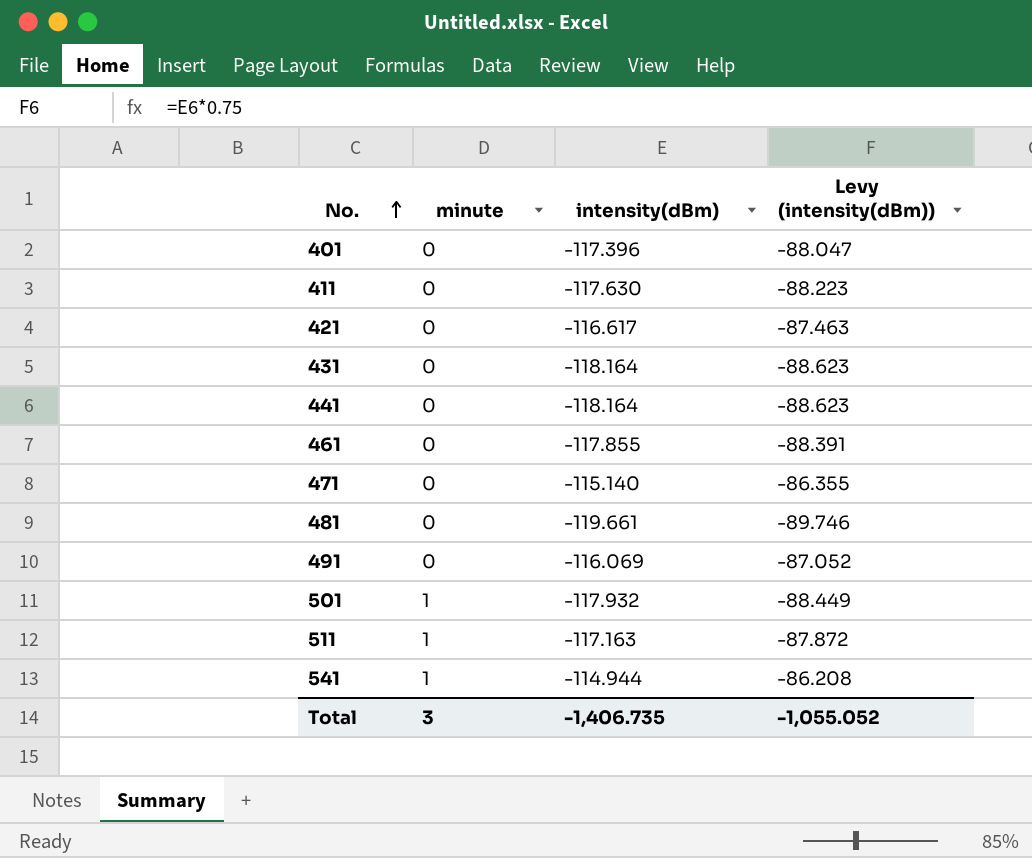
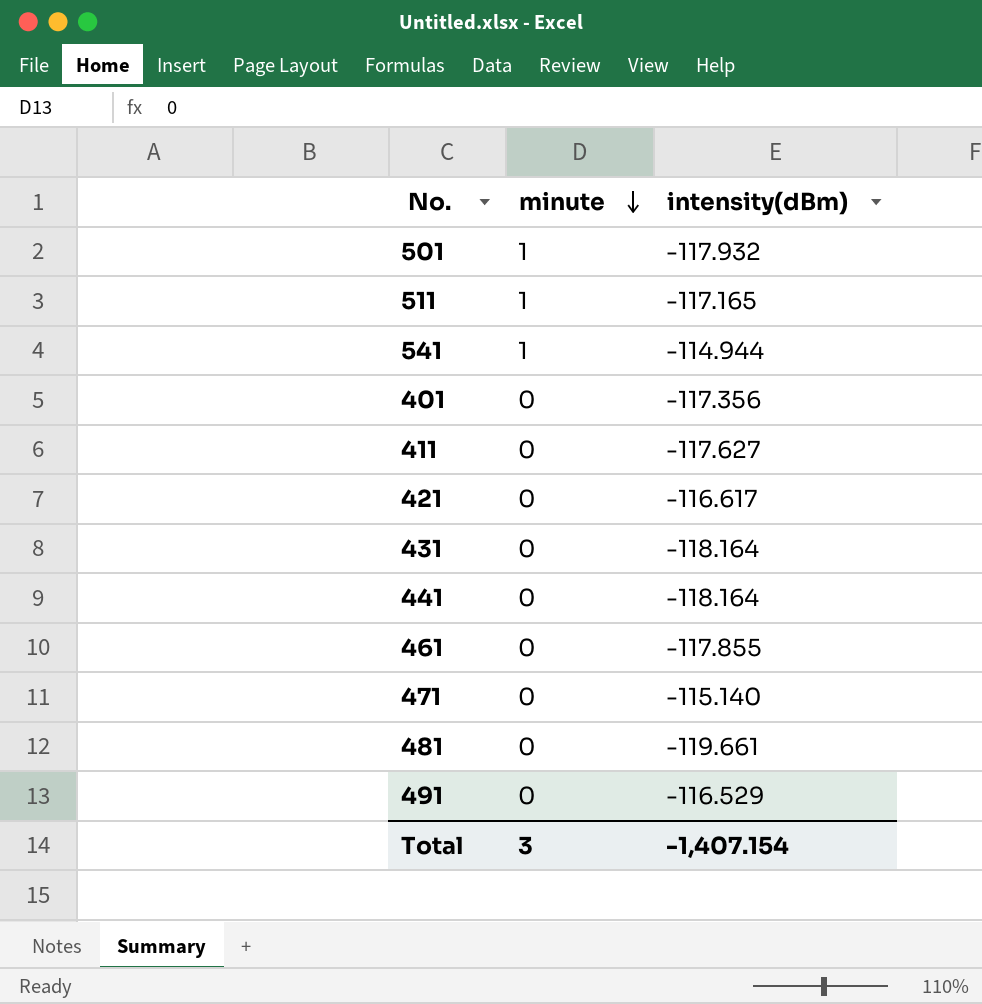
row order: No. ascending -> minute descending
column Levy (intensity(dBm)) | formula: [intensity(dBm)] * 0.75 -> none
511 | intensity(dBm): -117.163 -> -117.165
401 | intensity(dBm): -117.396 -> -117.356
411 | intensity(dBm): -117.630 -> -117.627
491 | intensity(dBm): -116.069 -> -116.529
Total | intensity(dBm): -1,406.735 -> -1,407.154

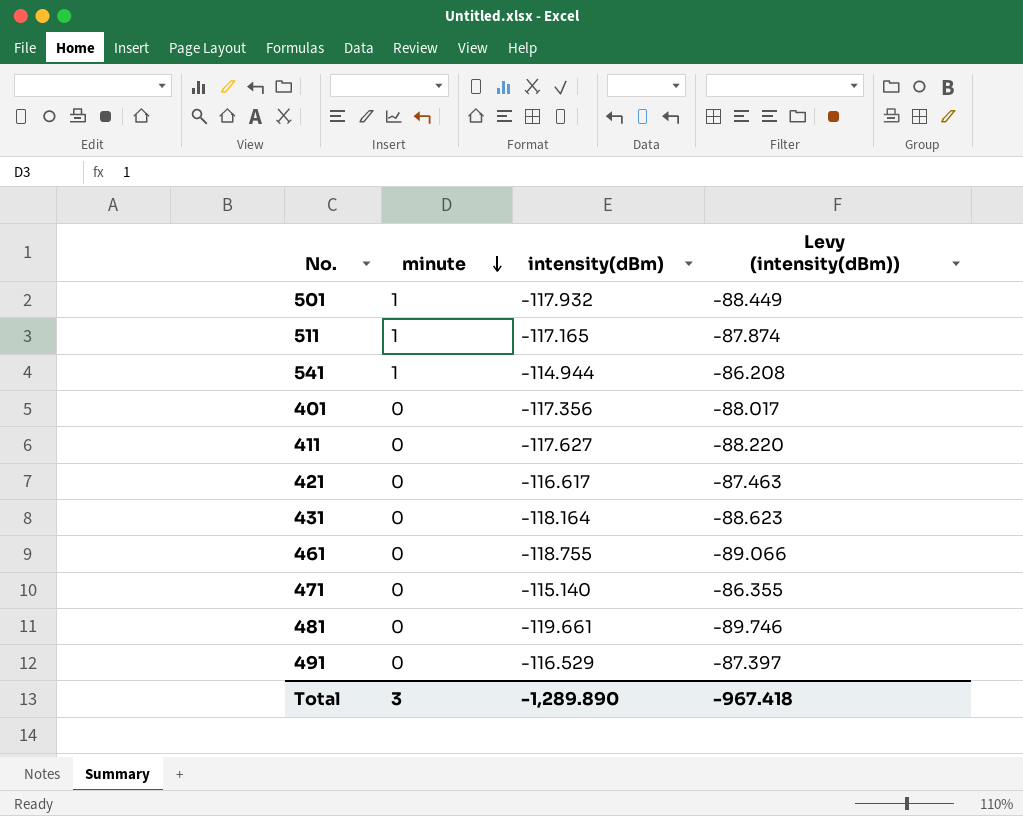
column Levy (intensity(dBm)) | formula: none -> [intensity(dBm)] * 0.75
row 441: 0 | -118.164 -> none
461 | intensity(dBm): -117.855 -> -118.755
Total | intensity(dBm): -1,407.154 -> -1,289.890

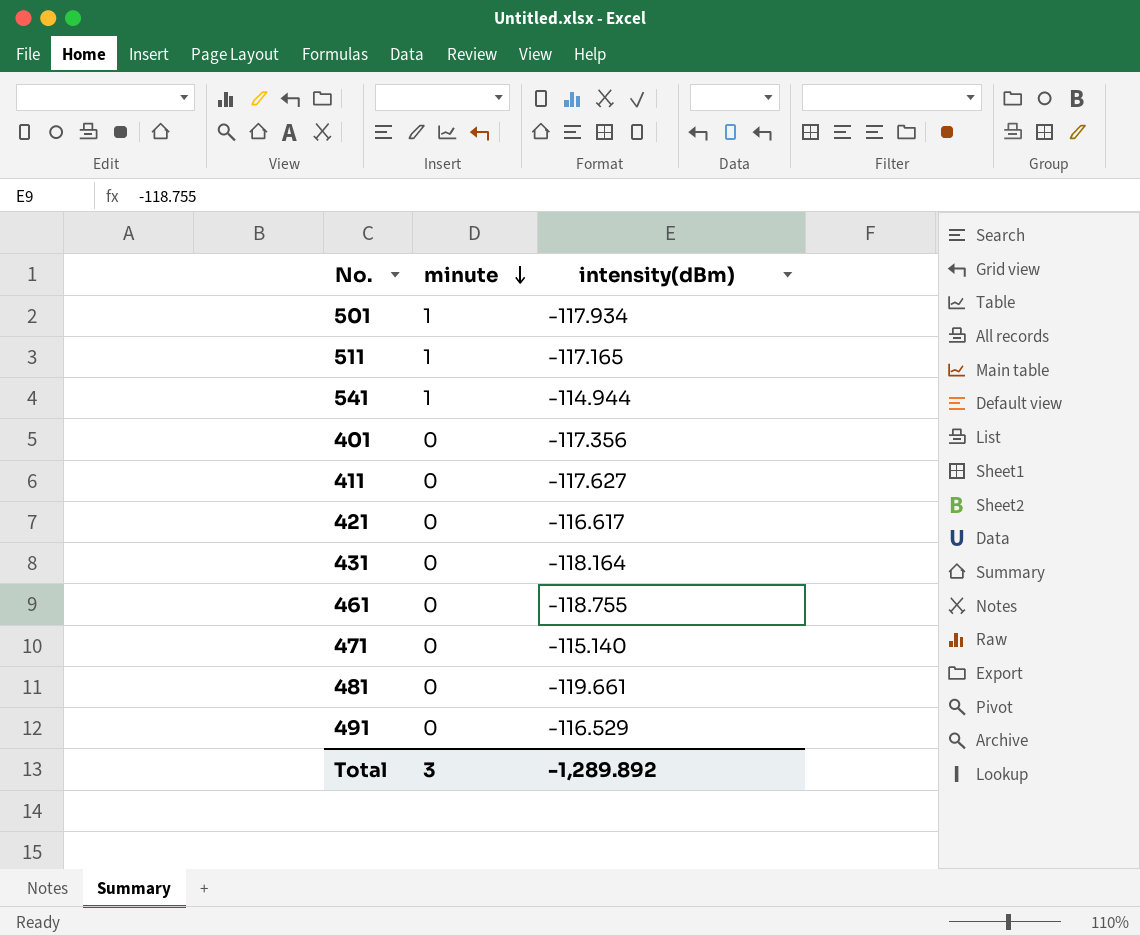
column Levy (intensity(dBm)) | formula: [intensity(dBm)] * 0.75 -> none
501 | intensity(dBm): -117.932 -> -117.934
Total | intensity(dBm): -1,289.890 -> -1,289.892

